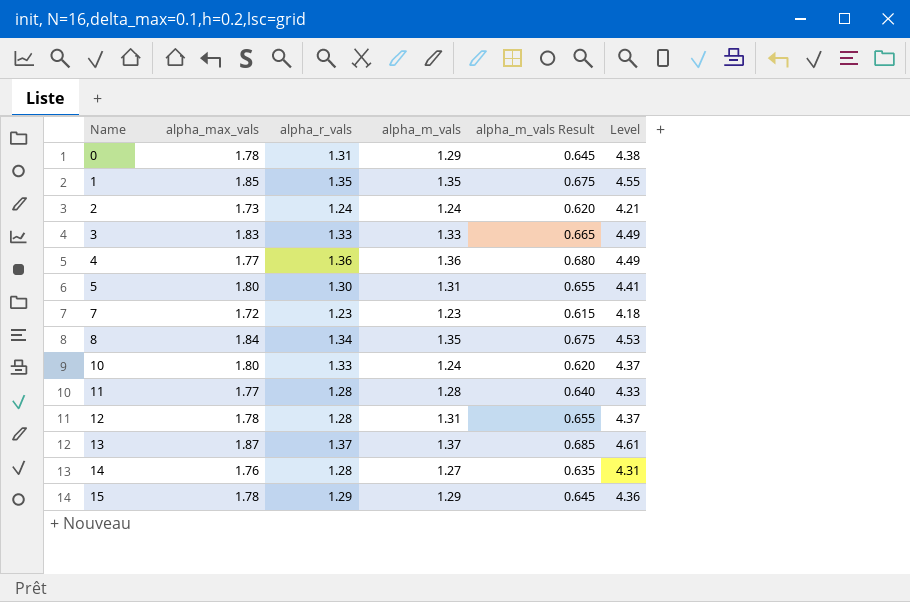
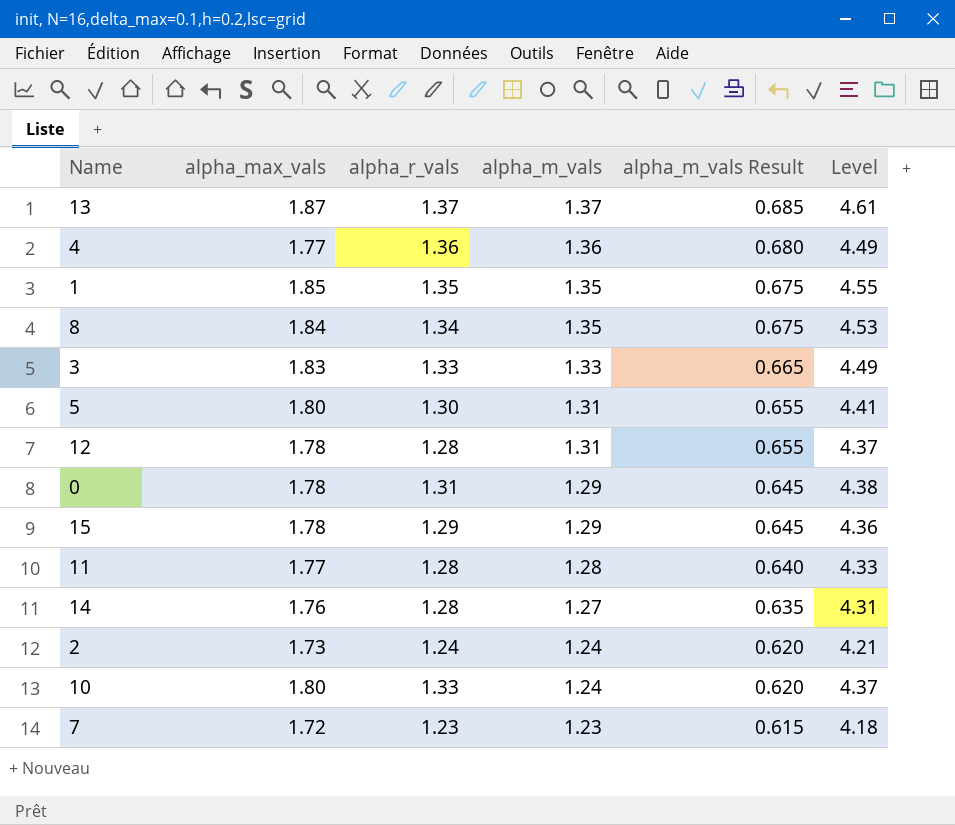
row order: Name ascending -> alpha_m_vals descending

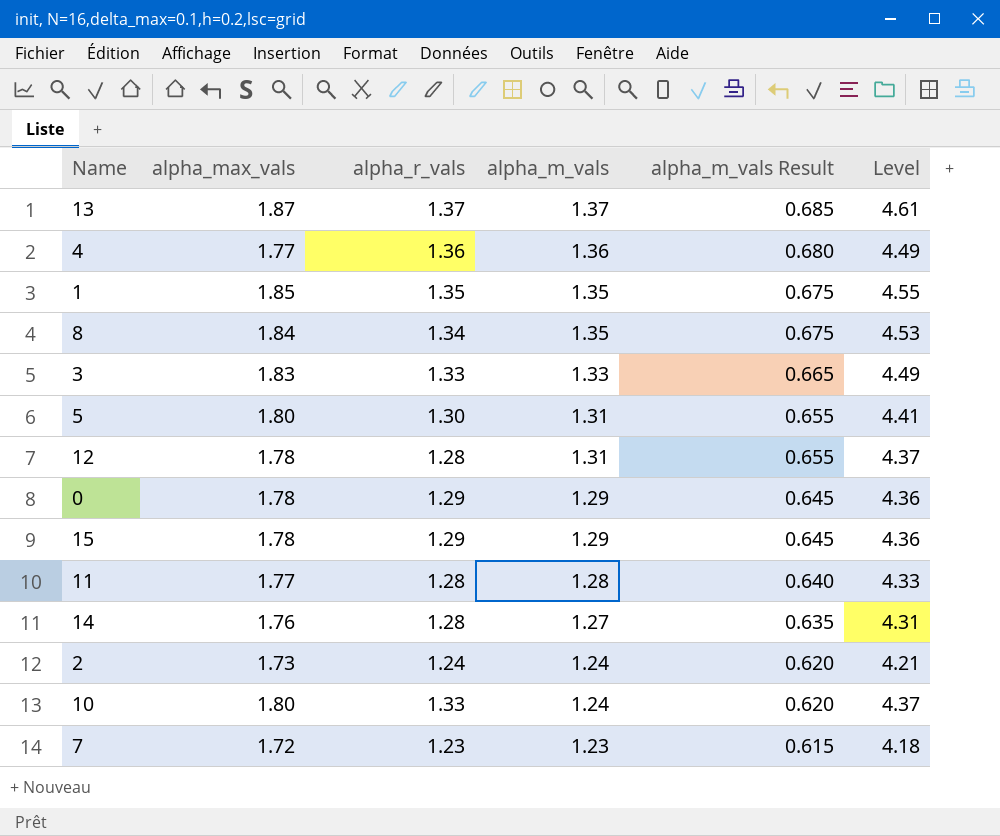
0 | alpha_r_vals: 1.31 -> 1.29
0 | Level: 4.38 -> 4.36

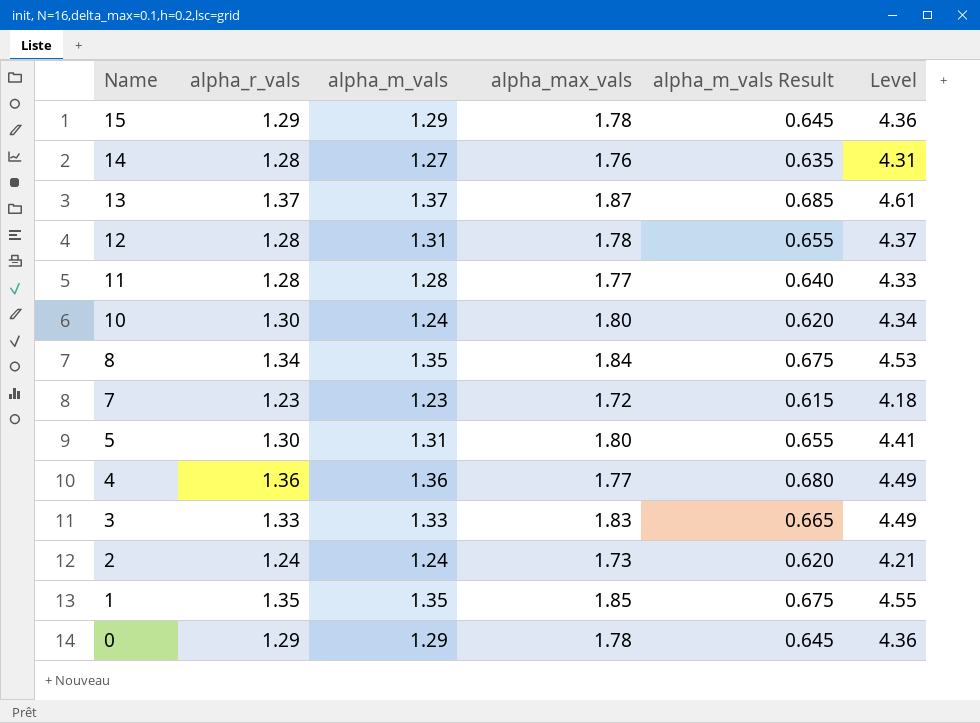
row order: alpha_m_vals descending -> Name descending
column alpha_max_vals | position: 2 -> 4
10 | alpha_r_vals: 1.33 -> 1.30
10 | Level: 4.37 -> 4.34

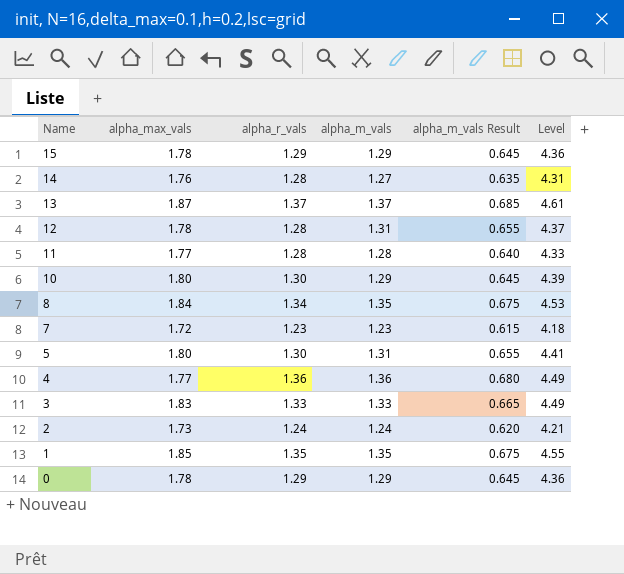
column alpha_max_vals | position: 4 -> 2
10 | alpha_m_vals: 1.24 -> 1.29
10 | alpha_m_vals Result: 0.620 -> 0.645
10 | Level: 4.34 -> 4.39

